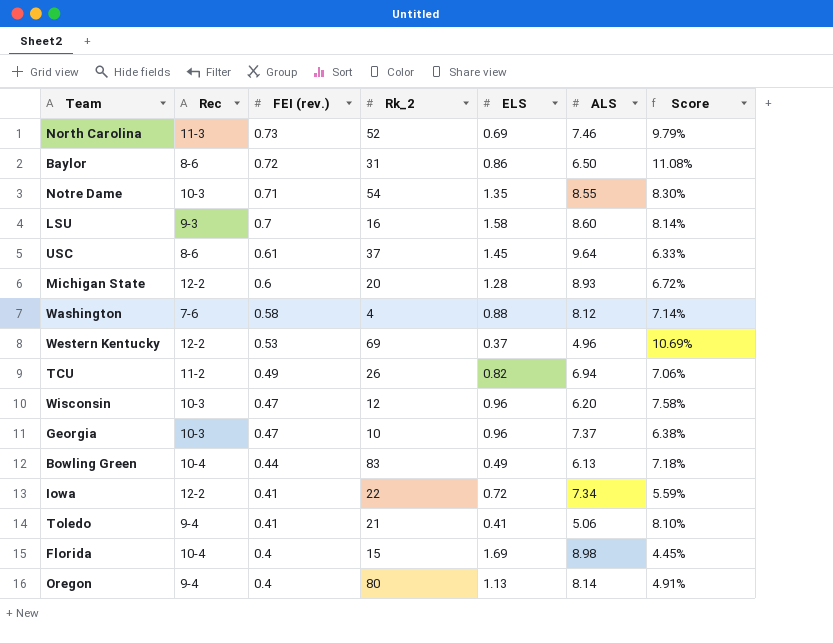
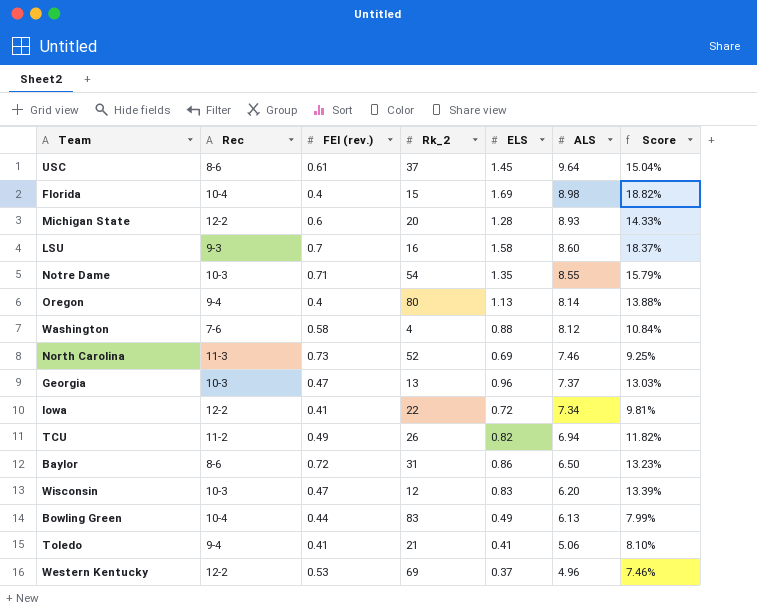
row order: FEI (rev.) descending -> ALS descending
column Score | formula: [FEI (rev.)] / [ALS] -> [ELS] / [ALS]
Georgia | Rk_2: 10 -> 13
Wisconsin | ELS: 0.96 -> 0.83

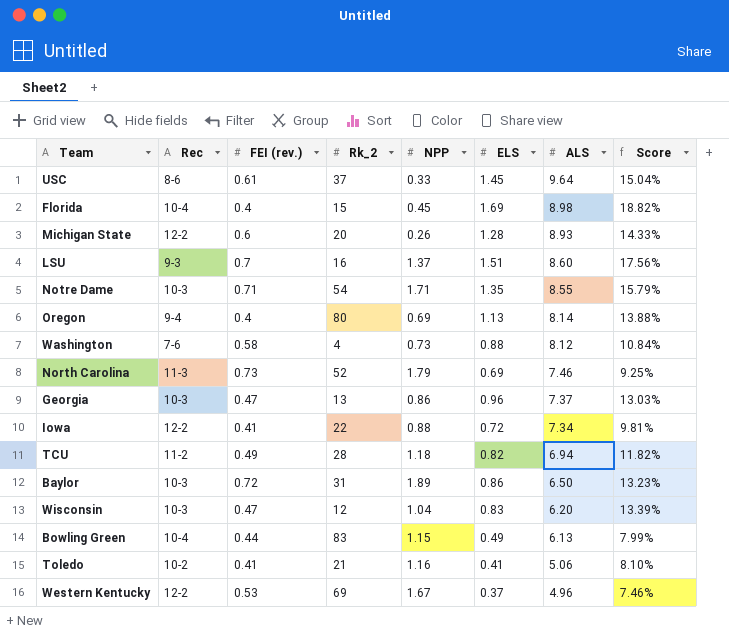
column NPP | position: none -> 5
LSU | ELS: 1.58 -> 1.51
LSU | Score: 18.37% -> 17.56%
TCU | Rk_2: 26 -> 28
Baylor | Rec: 8-6 -> 10-3
Toledo | Rec: 9-4 -> 10-2

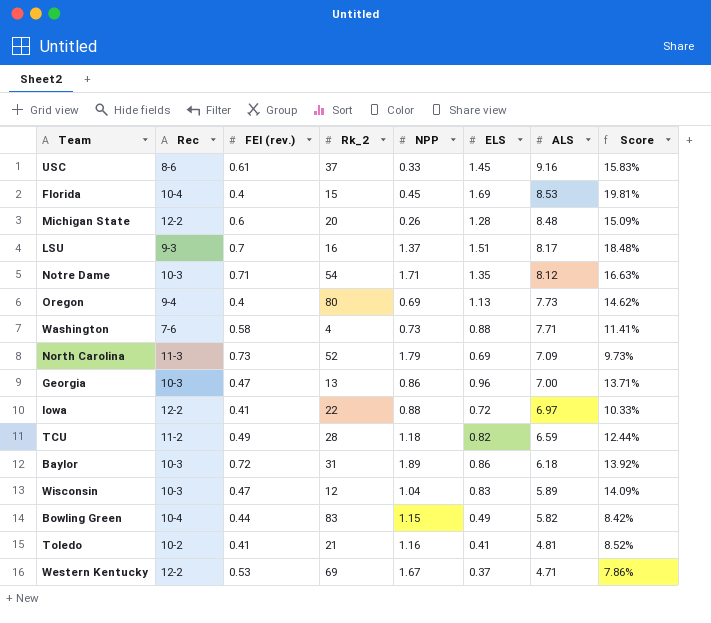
USC | ALS: 9.64 -> 9.16
USC | Score: 15.04% -> 15.83%
Florida | ALS: 8.98 -> 8.53
Florida | Score: 18.82% -> 19.81%
Michigan State | ALS: 8.93 -> 8.48
Michigan State | Score: 14.33% -> 15.09%
LSU | ALS: 8.60 -> 8.17
LSU | Score: 17.56% -> 18.48%
Notre Dame | ALS: 8.55 -> 8.12
Notre Dame | Score: 15.79% -> 16.63%
Oregon | ALS: 8.14 -> 7.73
Oregon | Score: 13.88% -> 14.62%
Washington | ALS: 8.12 -> 7.71
Washington | Score: 10.84% -> 11.41%
North Carolina | ALS: 7.46 -> 7.09
North Carolina | Score: 9.25% -> 9.73%
Georgia | ALS: 7.37 -> 7.00
Georgia | Score: 13.03% -> 13.71%
Iowa | ALS: 7.34 -> 6.97
Iowa | Score: 9.81% -> 10.33%
TCU | ALS: 6.94 -> 6.59
TCU | Score: 11.82% -> 12.44%
Baylor | ALS: 6.50 -> 6.18
Baylor | Score: 13.23% -> 13.92%
Wisconsin | ALS: 6.20 -> 5.89
Wisconsin | Score: 13.39% -> 14.09%
Bowling Green | ALS: 6.13 -> 5.82
Bowling Green | Score: 7.99% -> 8.42%
Toledo | ALS: 5.06 -> 4.81
Toledo | Score: 8.10% -> 8.52%
Western Kentucky | ALS: 4.96 -> 4.71
Western Kentucky | Score: 7.46% -> 7.86%

